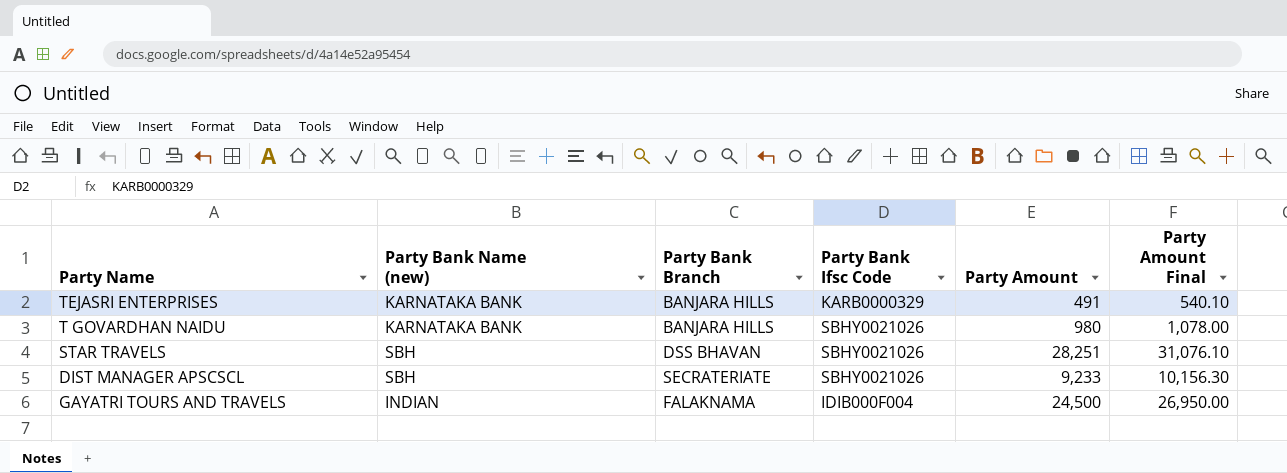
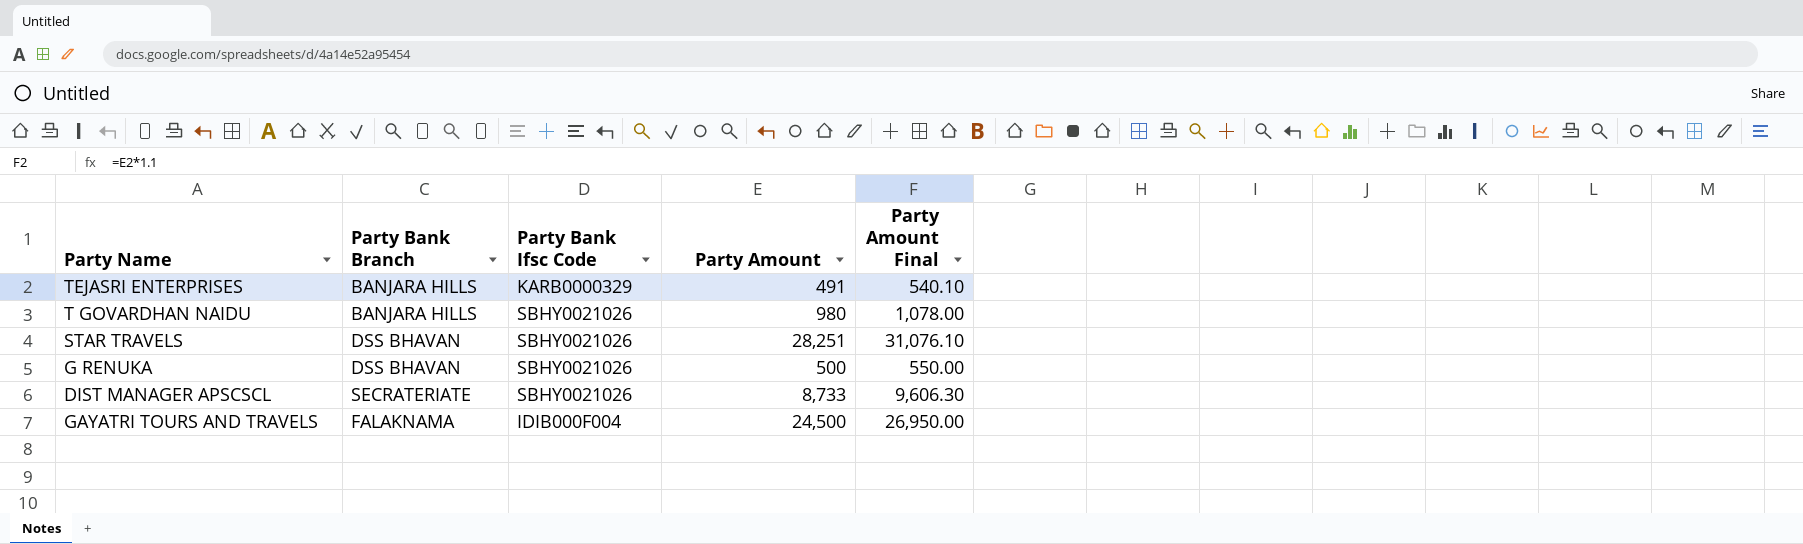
column Party Bank Name (new) | position: 2 -> none
row G RENUKA: none -> DSS BHAVAN | SBHY0021026 | 500 | 550.00
DIST MANAGER APSCSCL | Party Amount: 9,233 -> 8,733
DIST MANAGER APSCSCL | Party Amount Final: 10,156.30 -> 9,606.30

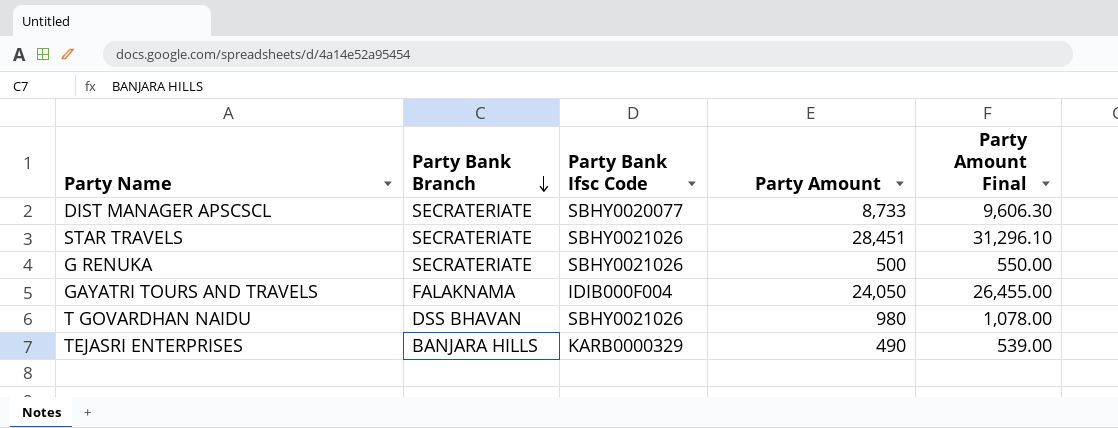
row order: none -> Party Bank Branch descending
DIST MANAGER APSCSCL | Party Bank Ifsc Code: SBHY0021026 -> SBHY0020077
STAR TRAVELS | Party Bank Branch: DSS BHAVAN -> SECRATERIATE
STAR TRAVELS | Party Amount: 28,251 -> 28,451
STAR TRAVELS | Party Amount Final: 31,076.10 -> 31,296.10
G RENUKA | Party Bank Branch: DSS BHAVAN -> SECRATERIATE
GAYATRI TOURS AND TRAVELS | Party Amount: 24,500 -> 24,050
GAYATRI TOURS AND TRAVELS | Party Amount Final: 26,950.00 -> 26,455.00
T GOVARDHAN NAIDU | Party Bank Branch: BANJARA HILLS -> DSS BHAVAN
TEJASRI ENTERPRISES | Party Amount: 491 -> 490
TEJASRI ENTERPRISES | Party Amount Final: 540.10 -> 539.00

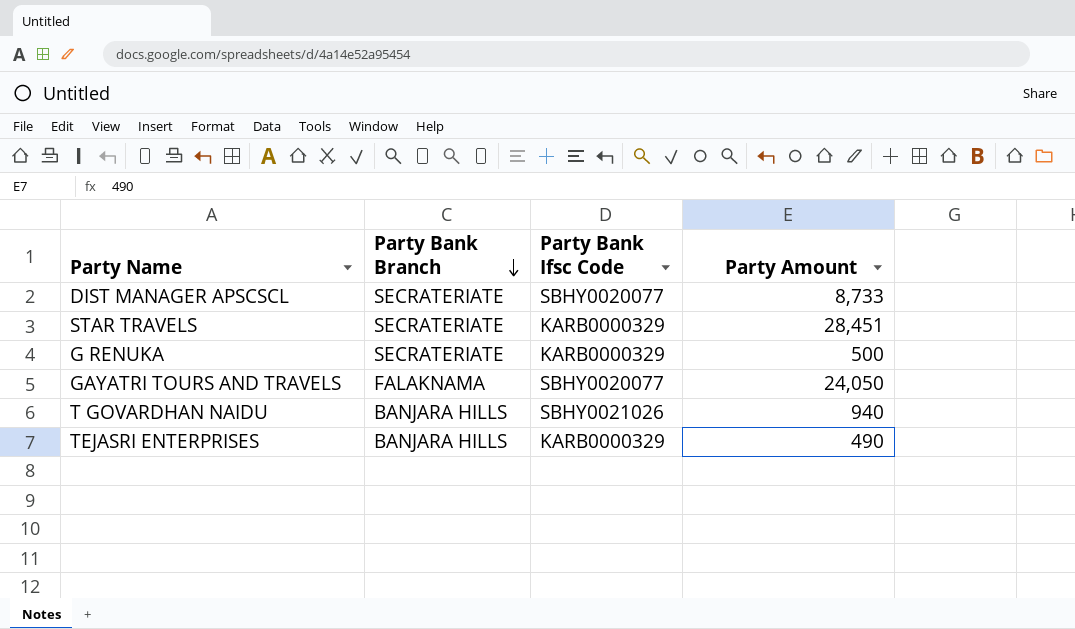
column Party Amount Final | formula: [Party Amount] * 1.1 -> none
STAR TRAVELS | Party Bank Ifsc Code: SBHY0021026 -> KARB0000329
G RENUKA | Party Bank Ifsc Code: SBHY0021026 -> KARB0000329
GAYATRI TOURS AND TRAVELS | Party Bank Ifsc Code: IDIB000F004 -> SBHY0020077
T GOVARDHAN NAIDU | Party Bank Branch: DSS BHAVAN -> BANJARA HILLS
T GOVARDHAN NAIDU | Party Amount: 980 -> 940

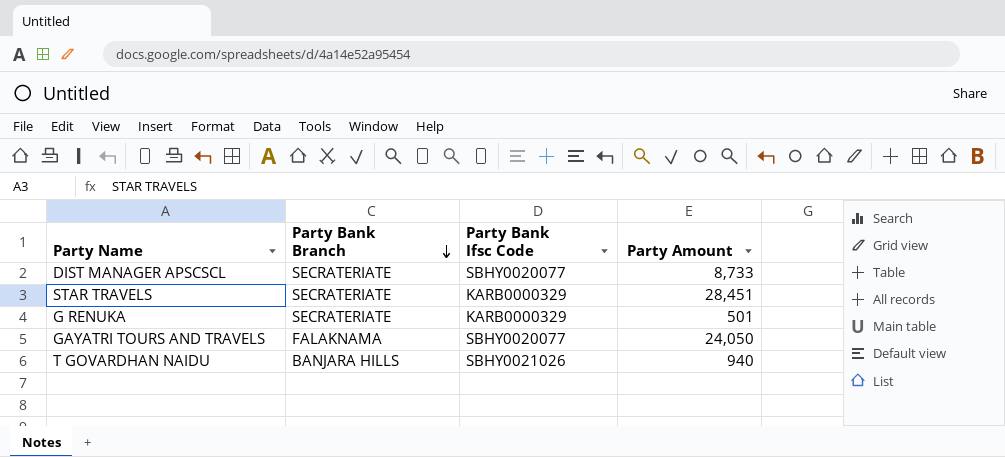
row TEJASRI ENTERPRISES: BANJARA HILLS | KARB0000329 | 490 -> none
G RENUKA | Party Amount: 500 -> 501

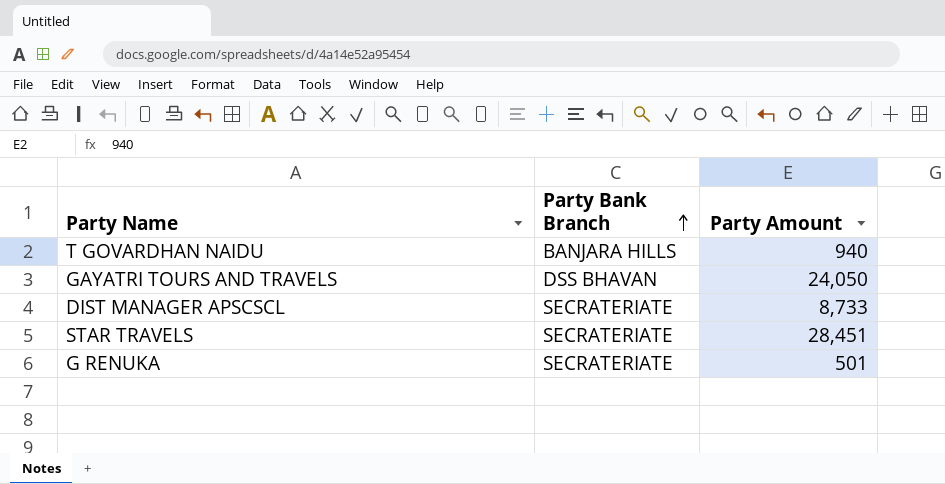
row order: Party Bank Branch descending -> Party Bank Branch ascending
column Party Bank Ifsc Code | position: 3 -> none
GAYATRI TOURS AND TRAVELS | Party Bank Branch: FALAKNAMA -> DSS BHAVAN

